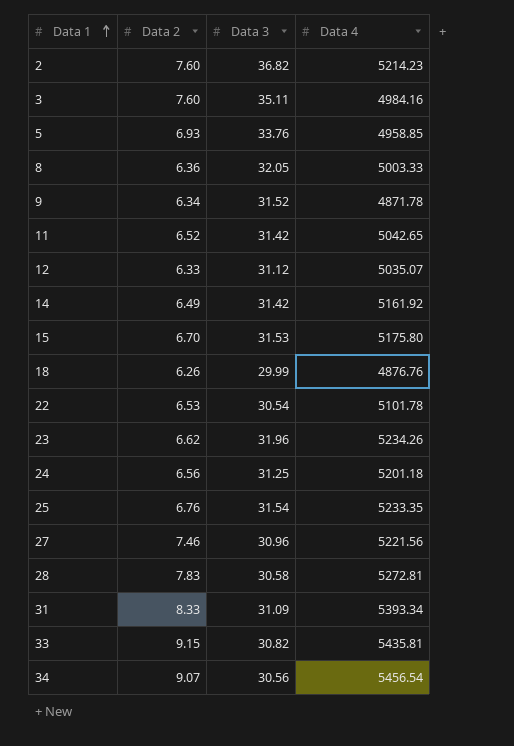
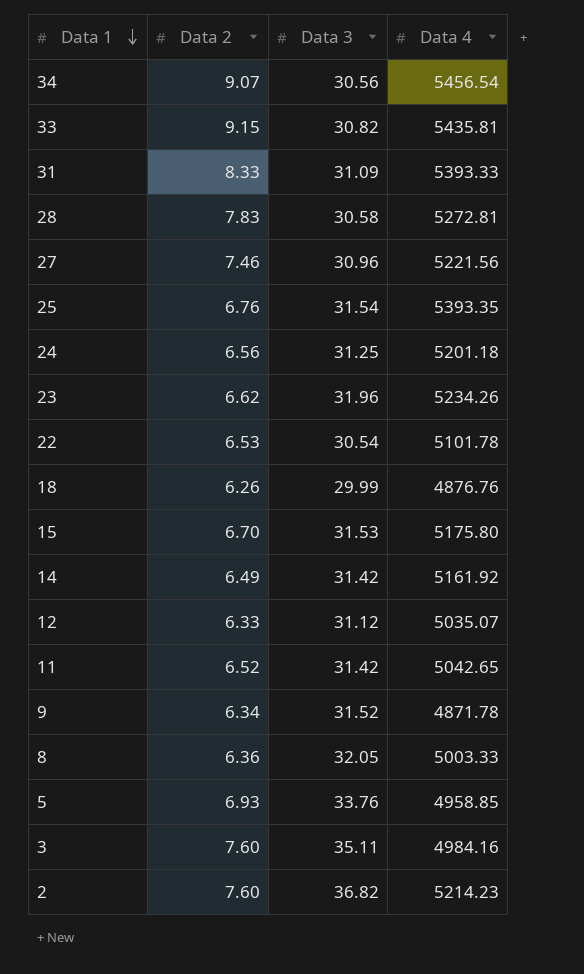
row order: Data 1 ascending -> Data 1 descending
31 | Data 4: 5393.34 -> 5393.33
25 | Data 4: 5233.35 -> 5393.35

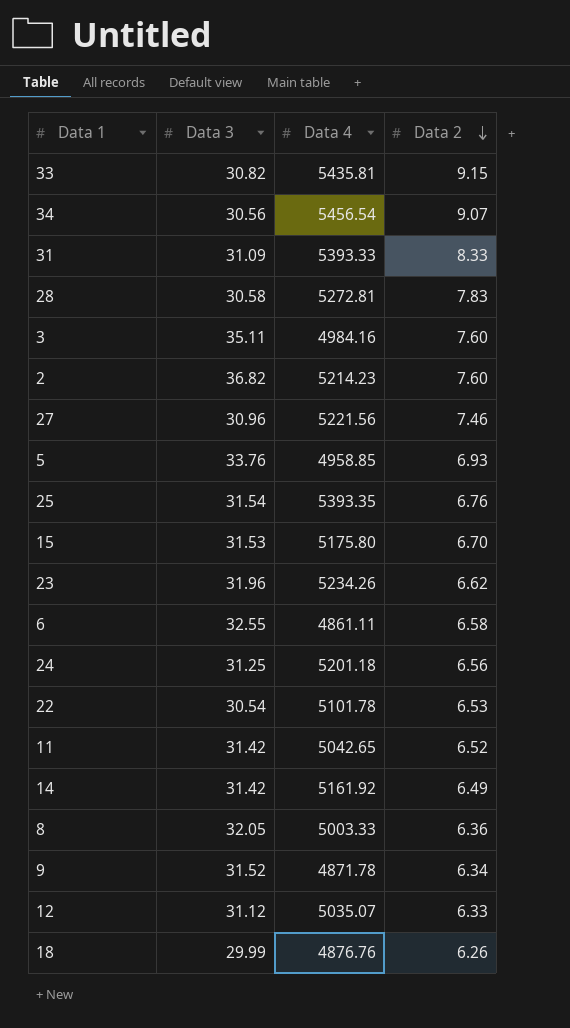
row order: Data 1 descending -> Data 2 descending
column Data 2 | position: 2 -> 4
row 6: none -> 32.55 | 4861.11 | 6.58

